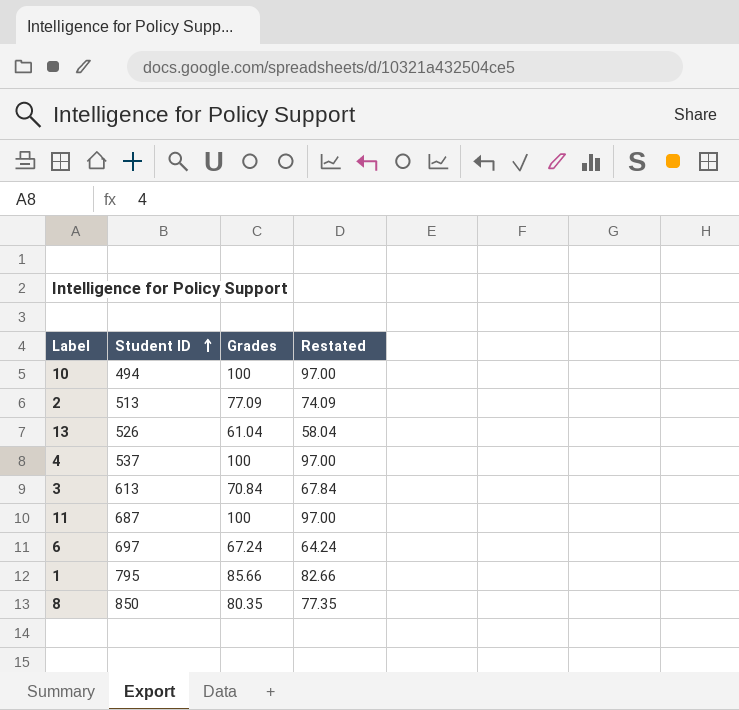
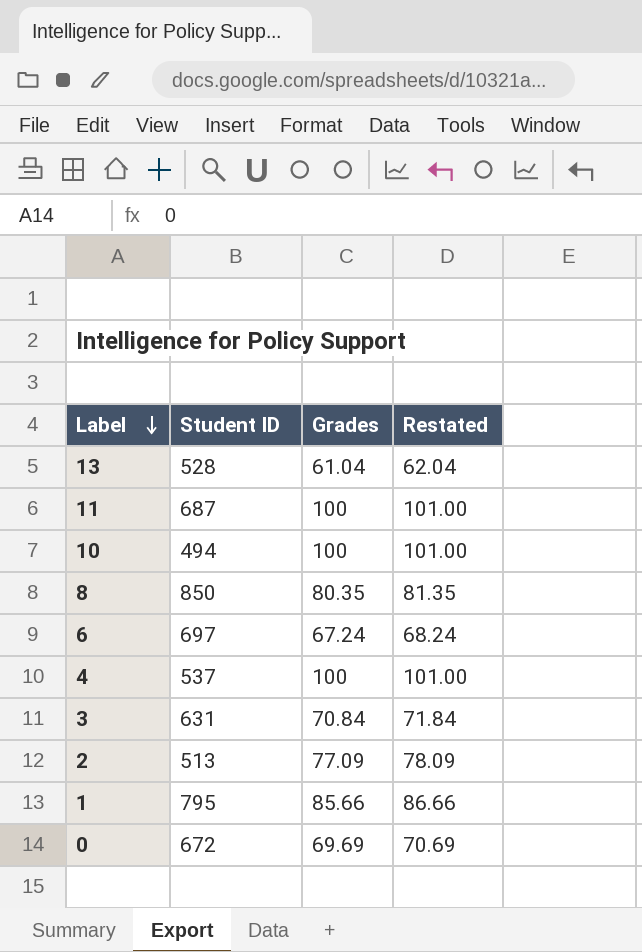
row order: Student ID ascending -> Label descending
column Restated | formula: [Grades] - 3 -> [Grades] + 1
13 | Student ID: 526 -> 528
3 | Student ID: 613 -> 631
row 0: none -> 672 | 69.69 | 70.69

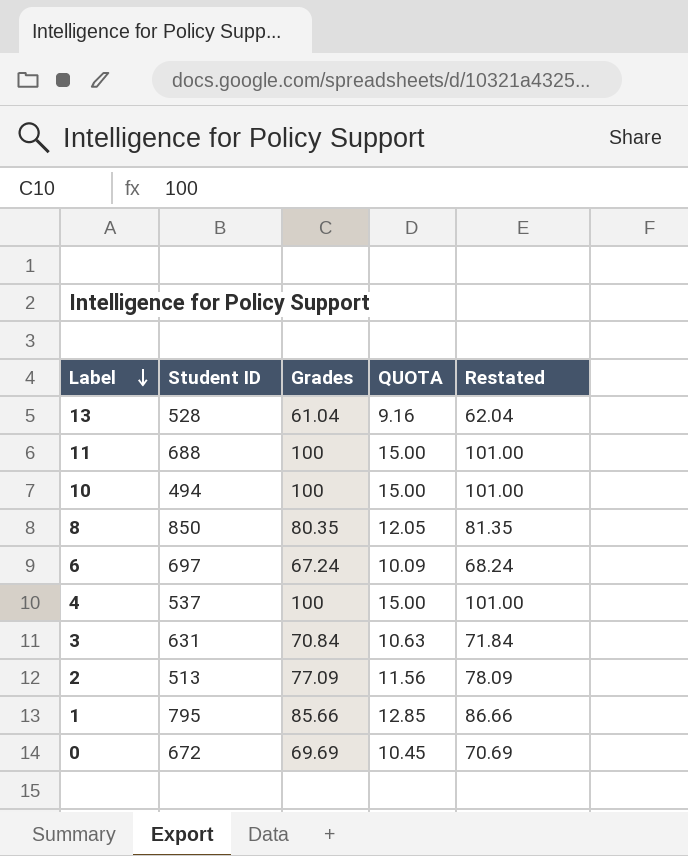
column QUOTA | formula: none -> [Grades] * 0.15
11 | Student ID: 687 -> 688

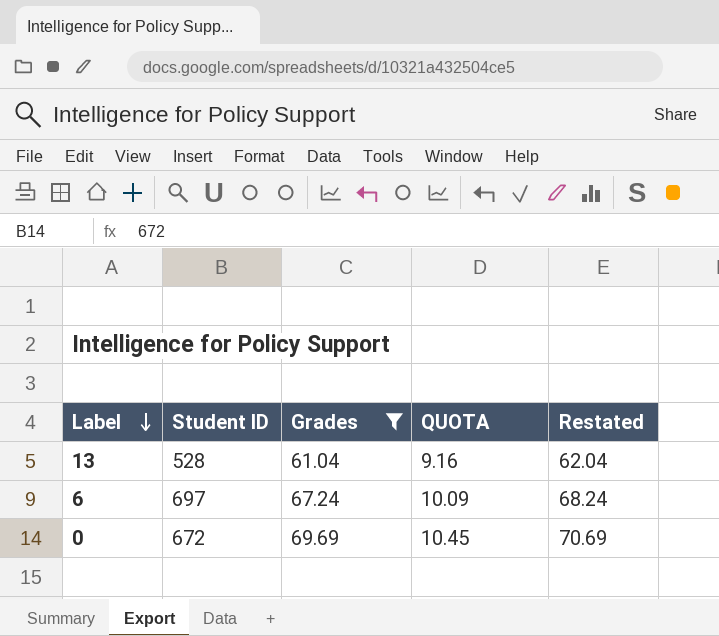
filter: none -> Grades <= 69.69

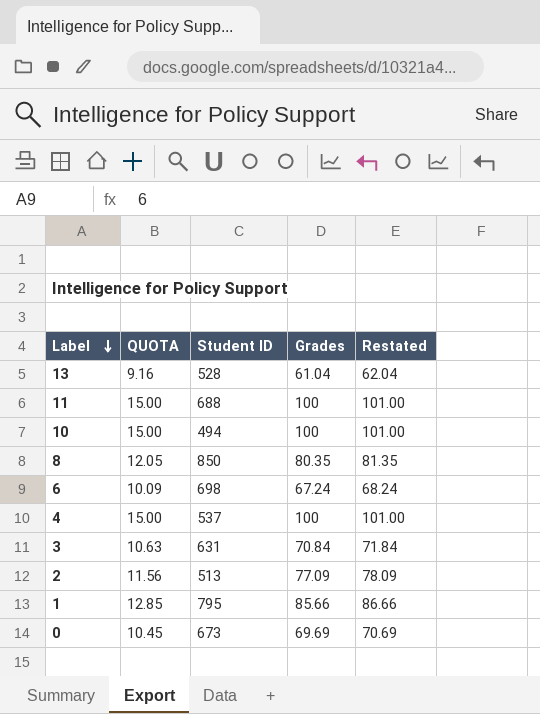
filter: Grades <= 69.69 -> none
column QUOTA | position: 4 -> 2
6 | Student ID: 697 -> 698
0 | Student ID: 672 -> 673

